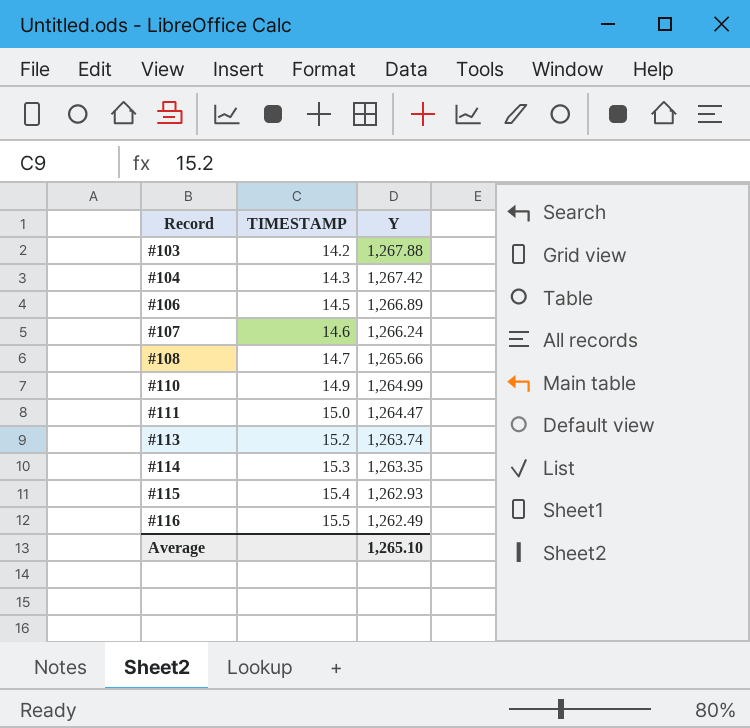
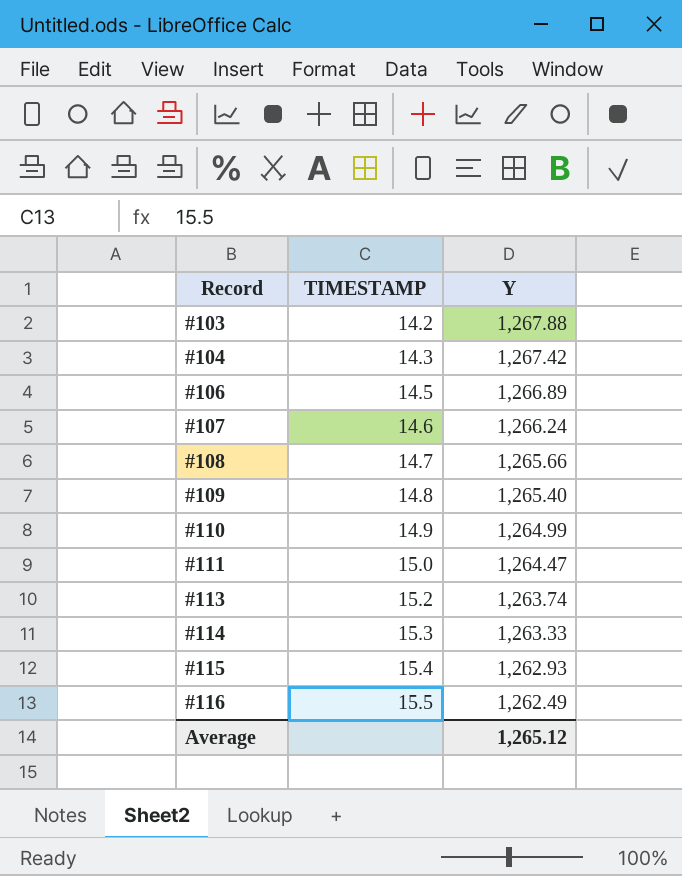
row #109: none -> 14.8 | 1,265.40
#114 | Y: 1,263.35 -> 1,263.33
Average | Y: 1,265.10 -> 1,265.12

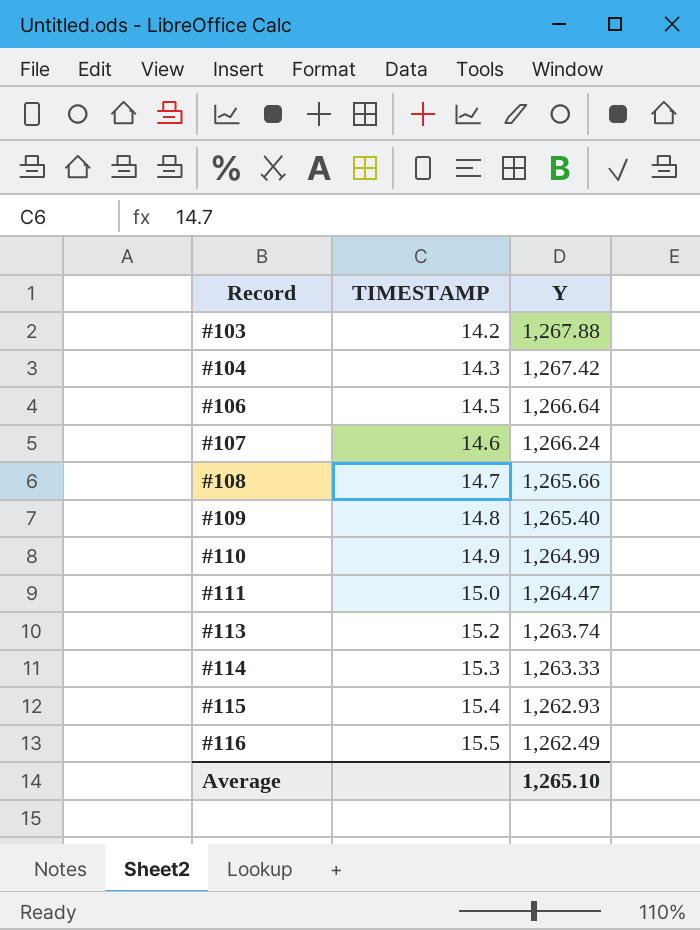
#106 | Y: 1,266.89 -> 1,266.64
Average | Y: 1,265.12 -> 1,265.10

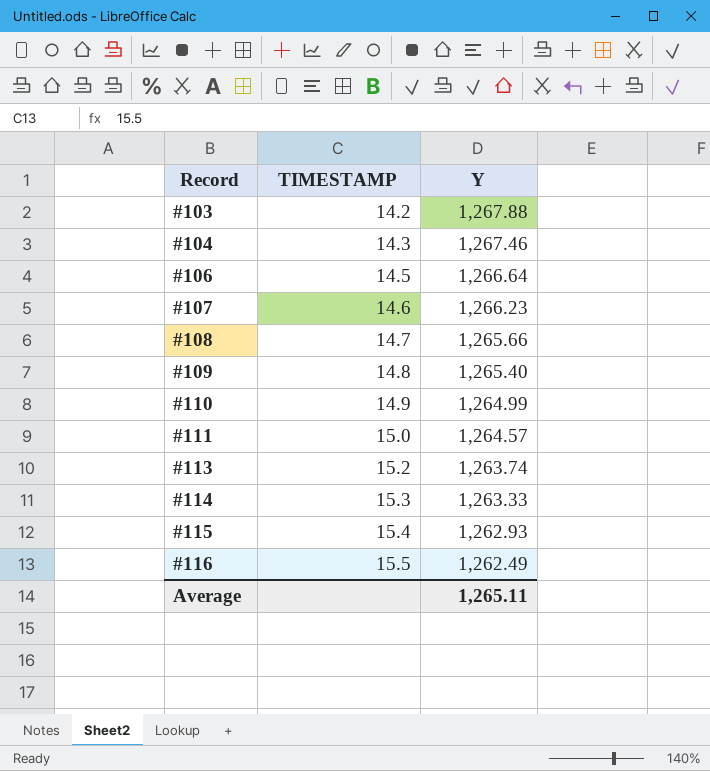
#104 | Y: 1,267.42 -> 1,267.46
#107 | Y: 1,266.24 -> 1,266.23
#111 | Y: 1,264.47 -> 1,264.57
Average | Y: 1,265.10 -> 1,265.11

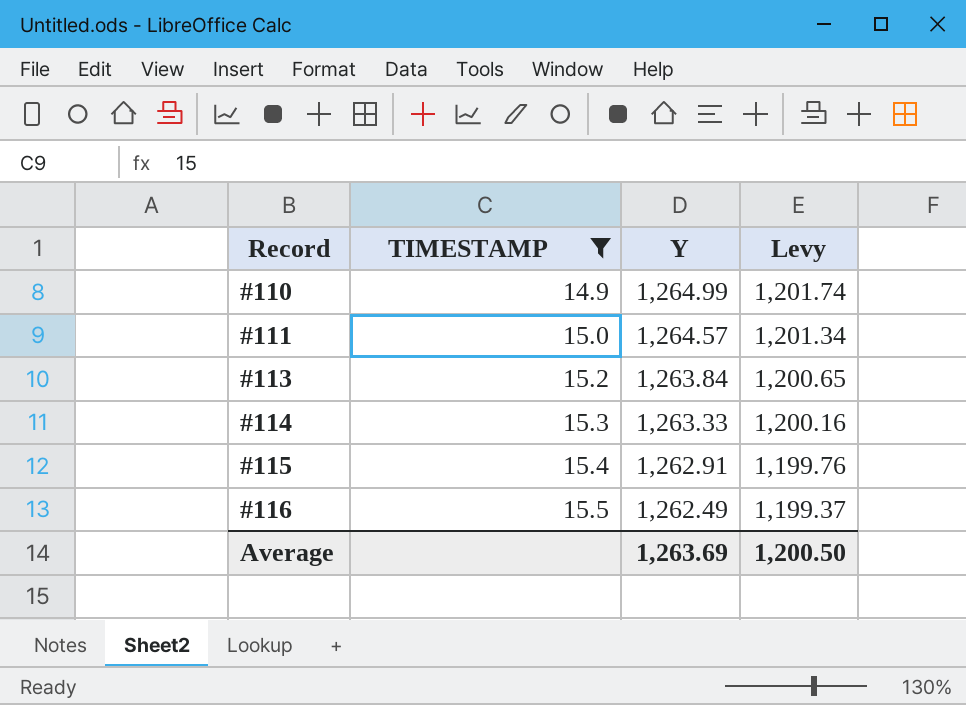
filter: none -> TIMESTAMP >= 14.9
column Levy | formula: none -> [Y] * 0.95
#113 | Y: 1,263.74 -> 1,263.84
#115 | Y: 1,262.93 -> 1,262.91
Average | Y: 1,265.11 -> 1,263.69

